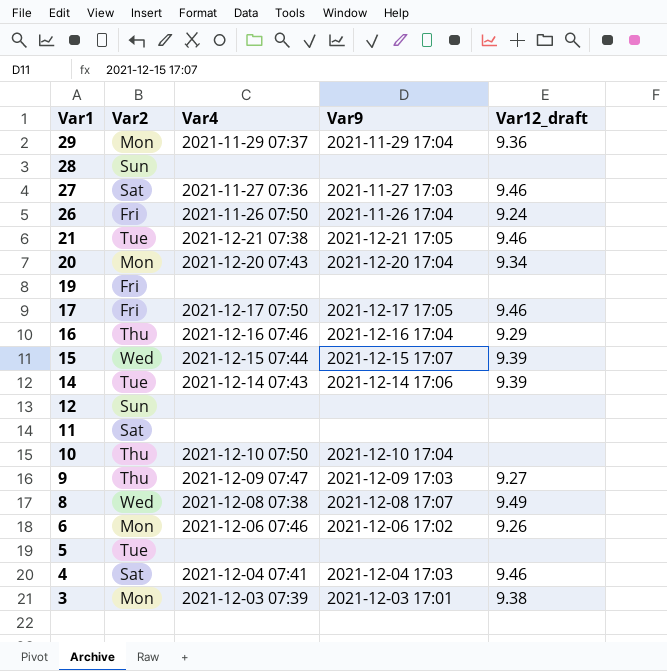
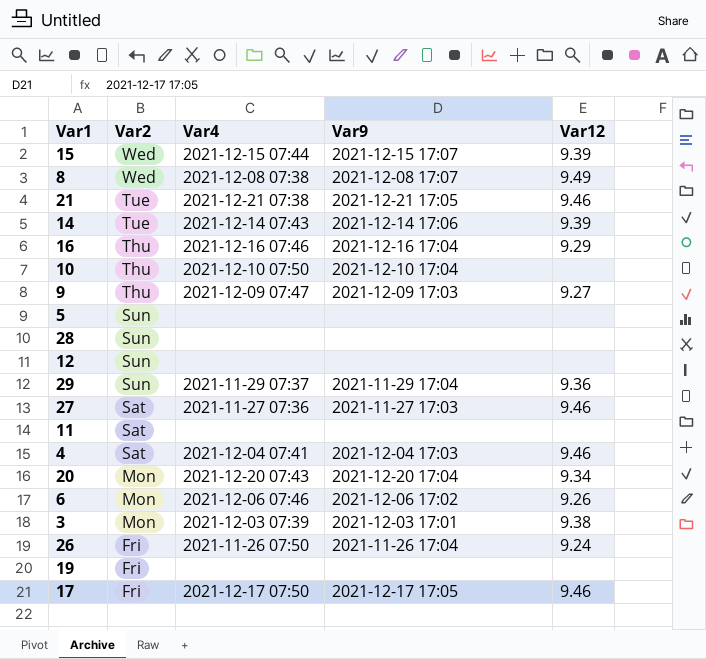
row order: Var1 descending -> Var2 descending
column name: Var12_draft -> Var12
5 | Var2: Tue -> Sun
29 | Var2: Mon -> Sun

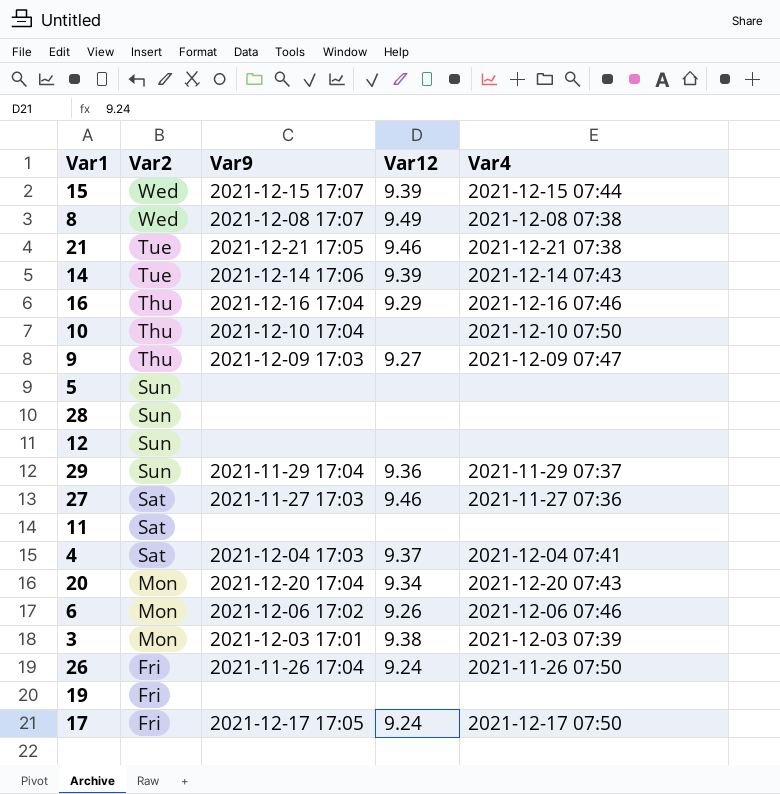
column Var4 | position: 3 -> 5
4 | Var12: 9.46 -> 9.37
17 | Var12: 9.46 -> 9.24

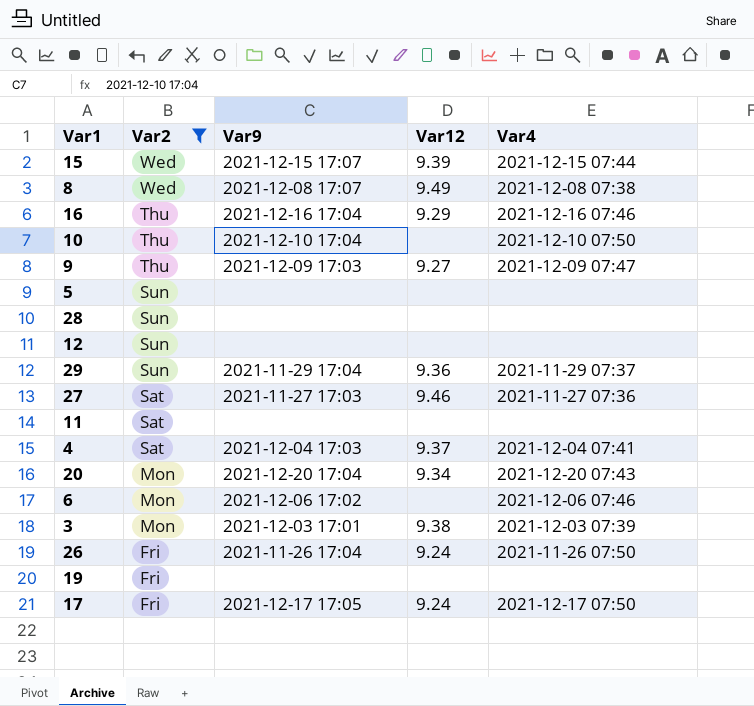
filter: none -> Var2 != Tue
6 | Var12: 9.26 -> none

